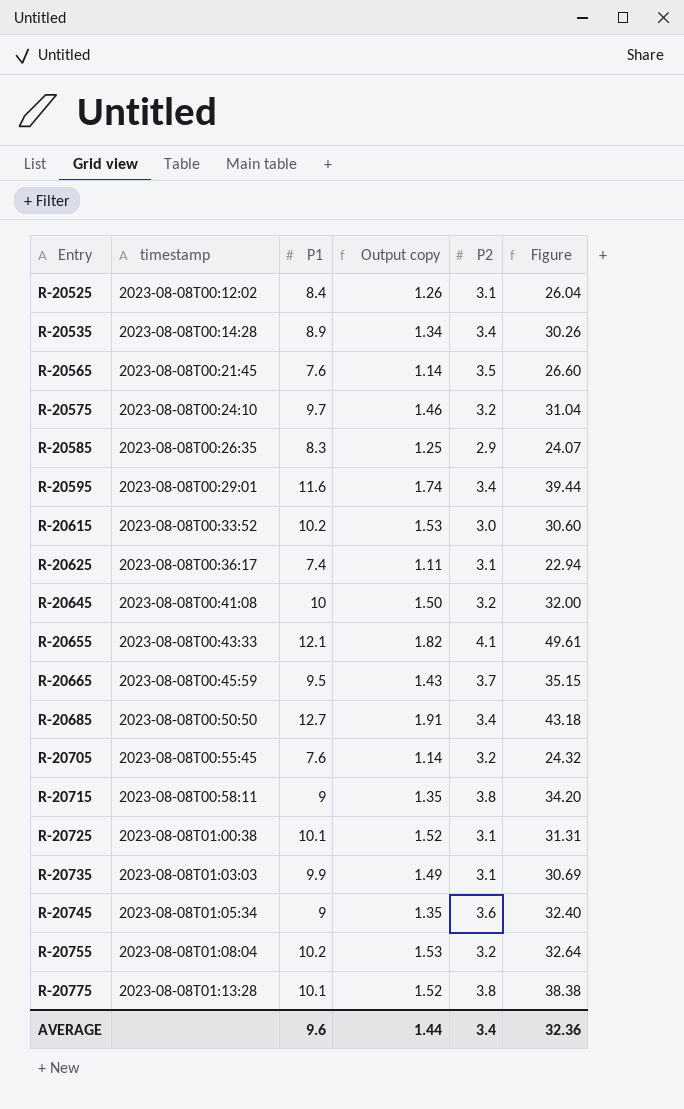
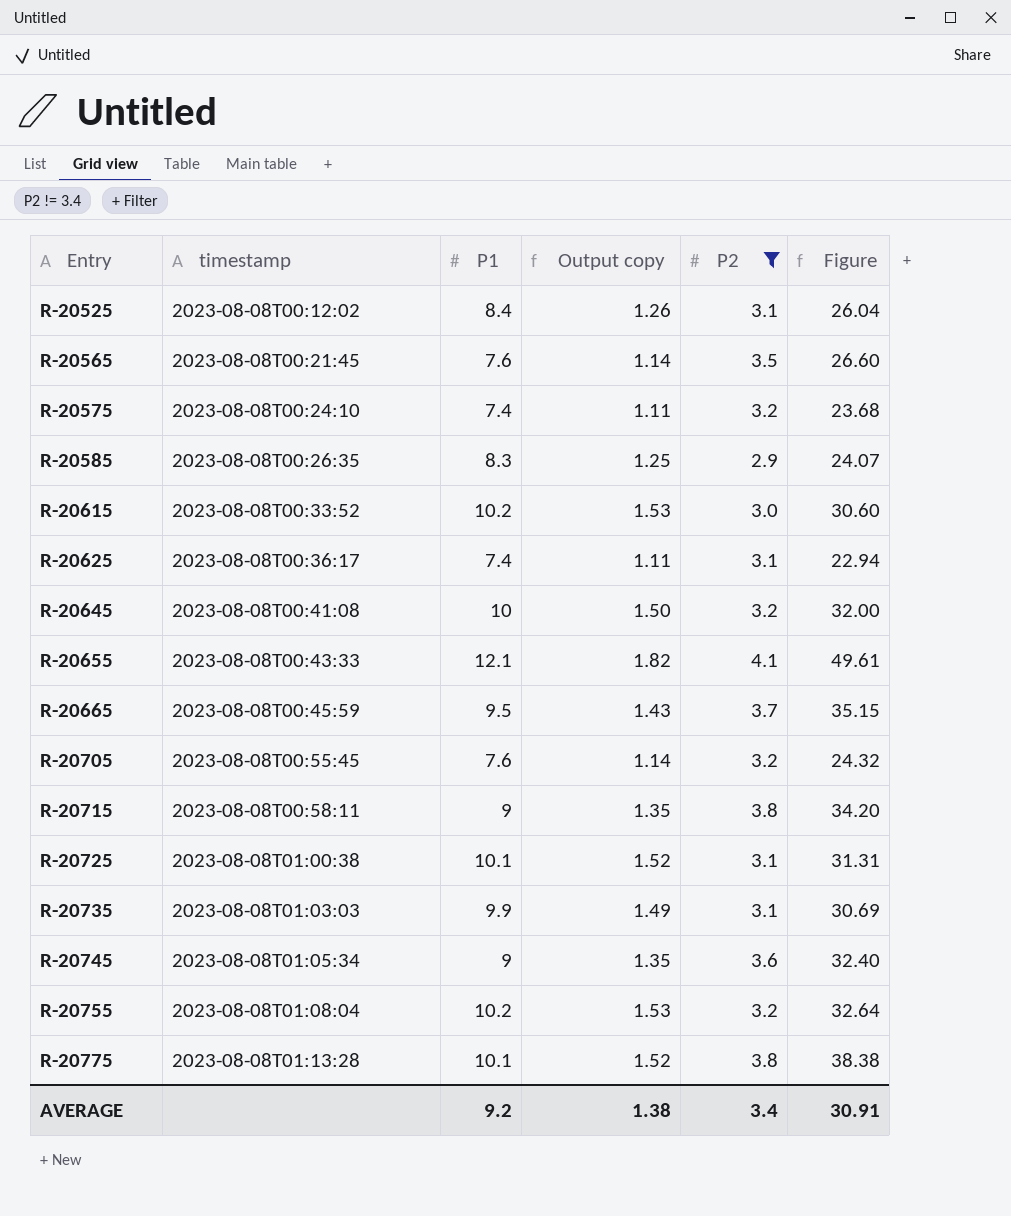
filter: none -> P2 != 3.4
R-20575 | P1: 9.7 -> 7.4
R-20575 | Output copy: 1.46 -> 1.11
R-20575 | Figure: 31.04 -> 23.68
AVERAGE | P1: 9.6 -> 9.2
AVERAGE | Output copy: 1.44 -> 1.38
AVERAGE | Figure: 32.36 -> 30.91

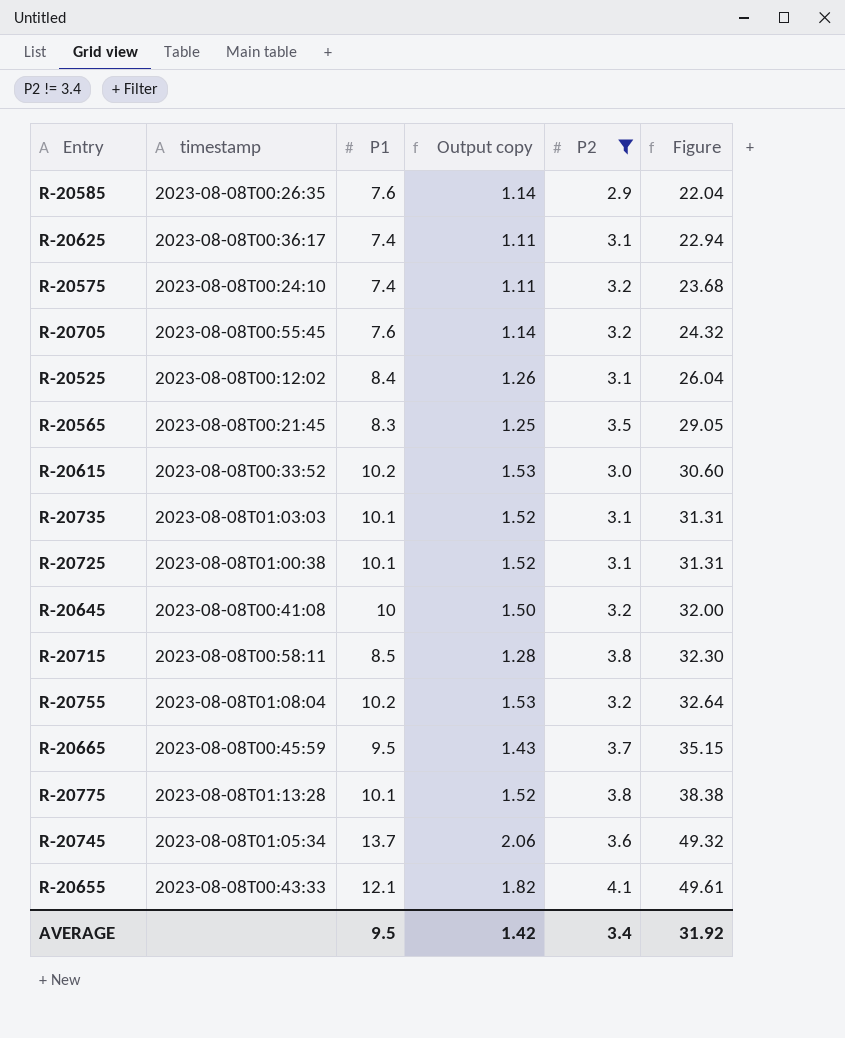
row order: Entry ascending -> Figure ascending
R-20585 | P1: 8.3 -> 7.6
R-20585 | Output copy: 1.25 -> 1.14
R-20585 | Figure: 24.07 -> 22.04
R-20565 | P1: 7.6 -> 8.3
R-20565 | Output copy: 1.14 -> 1.25
R-20565 | Figure: 26.60 -> 29.05
R-20735 | P1: 9.9 -> 10.1
R-20735 | Output copy: 1.49 -> 1.52
R-20735 | Figure: 30.69 -> 31.31
R-20715 | P1: 9 -> 8.5
R-20715 | Output copy: 1.35 -> 1.28
R-20715 | Figure: 34.20 -> 32.30
R-20745 | P1: 9 -> 13.7
R-20745 | Output copy: 1.35 -> 2.06
R-20745 | Figure: 32.40 -> 49.32
AVERAGE | P1: 9.2 -> 9.5
AVERAGE | Output copy: 1.38 -> 1.42
AVERAGE | Figure: 30.91 -> 31.92

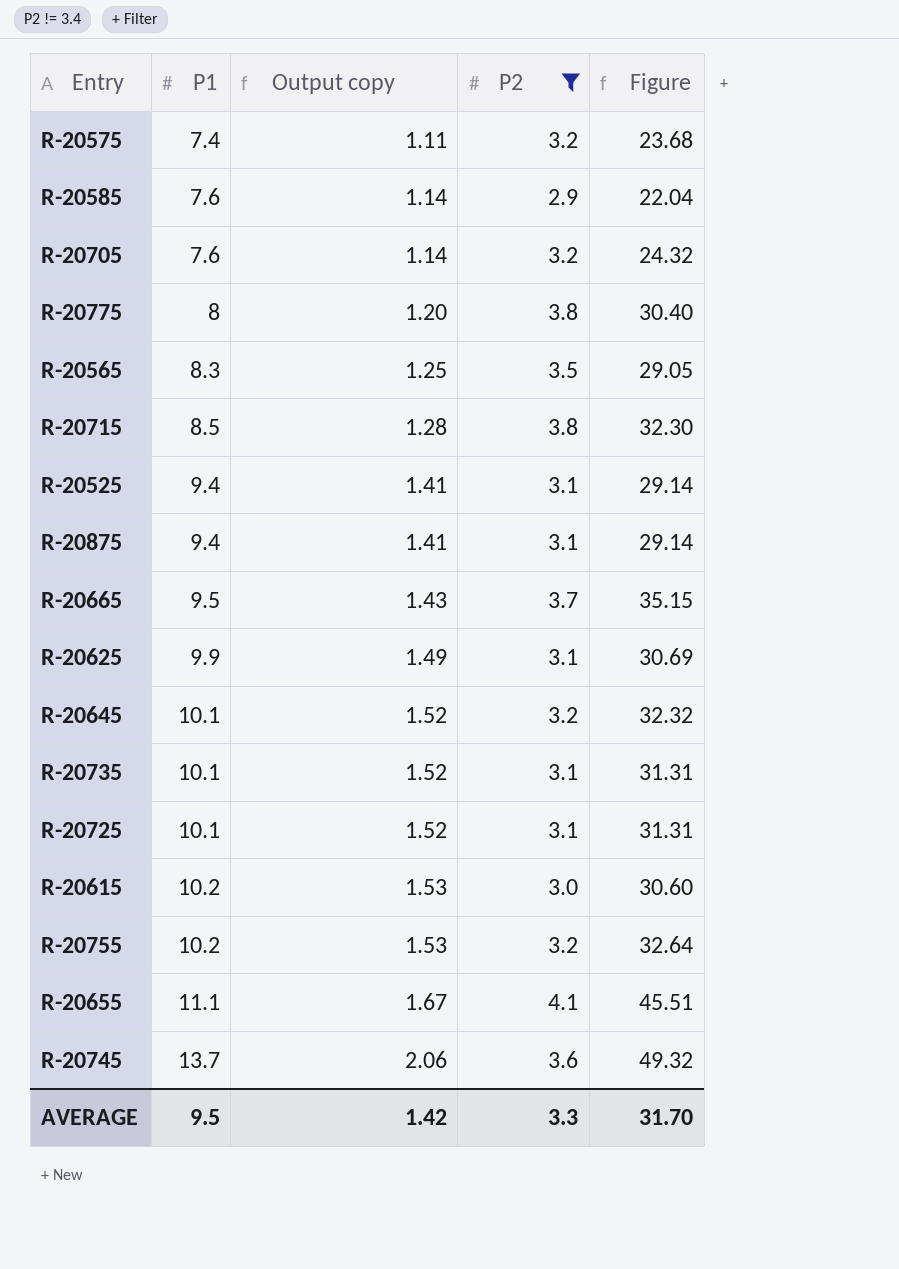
row order: Figure ascending -> P1 ascending
column timestamp | position: 2 -> none
R-20775 | P1: 10.1 -> 8
R-20775 | Output copy: 1.52 -> 1.20
R-20775 | Figure: 38.38 -> 30.40
R-20525 | P1: 8.4 -> 9.4
R-20525 | Output copy: 1.26 -> 1.41
R-20525 | Figure: 26.04 -> 29.14
row R-20875: none -> 9.4 | 1.41 | 3.1 | 29.14
R-20625 | P1: 7.4 -> 9.9
R-20625 | Output copy: 1.11 -> 1.49
R-20625 | Figure: 22.94 -> 30.69
R-20645 | P1: 10 -> 10.1
R-20645 | Output copy: 1.50 -> 1.52
R-20645 | Figure: 32.00 -> 32.32
R-20655 | P1: 12.1 -> 11.1
R-20655 | Output copy: 1.82 -> 1.67
R-20655 | Figure: 49.61 -> 45.51
AVERAGE | P2: 3.4 -> 3.3
AVERAGE | Figure: 31.92 -> 31.70

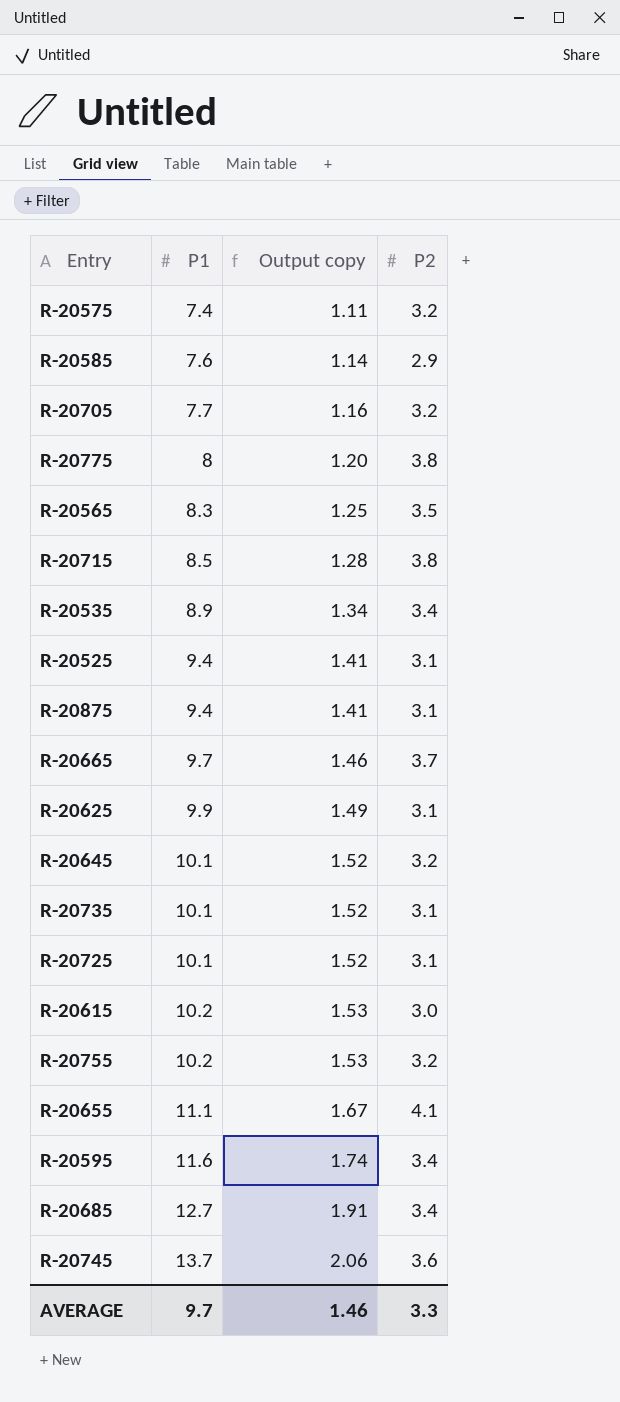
filter: P2 != 3.4 -> none
column Figure | formula: [P1] * [P2] -> none
R-20705 | P1: 7.6 -> 7.7
R-20705 | Output copy: 1.14 -> 1.16
R-20665 | P1: 9.5 -> 9.7
R-20665 | Output copy: 1.43 -> 1.46
AVERAGE | P1: 9.5 -> 9.7
AVERAGE | Output copy: 1.42 -> 1.46

